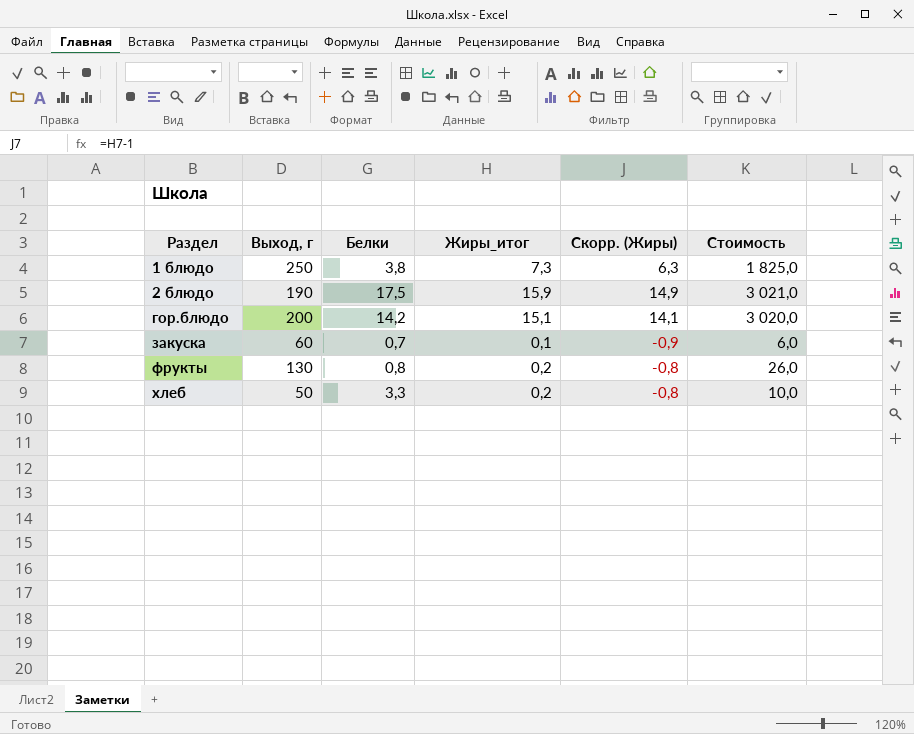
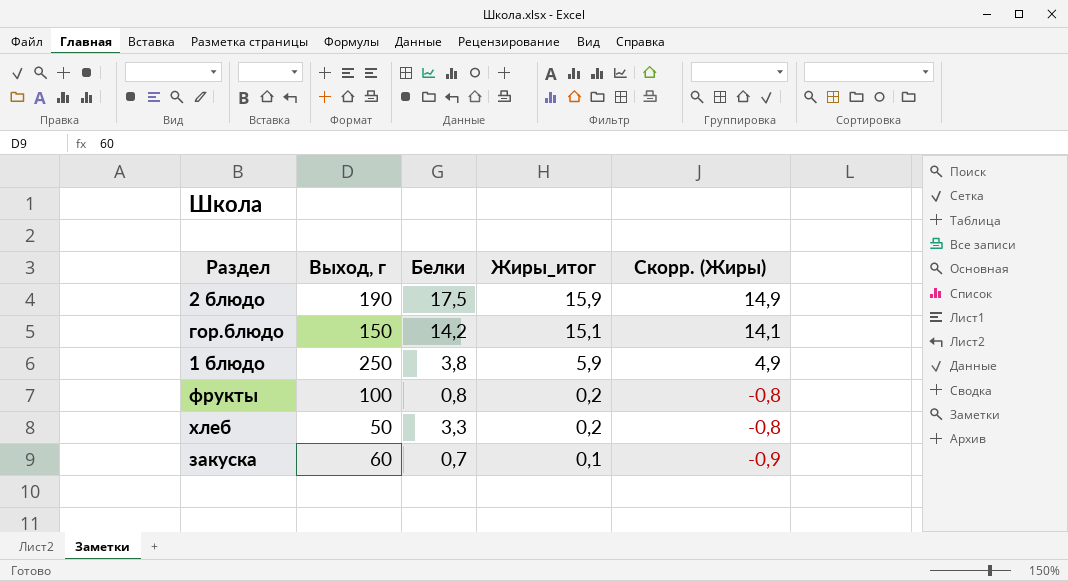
row order: Раздел ascending -> Жиры_итог descending
column Стоимость | formula: [Выход, г] * [Жиры_итог] -> none
гор.блюдо | Выход, г: 200 -> 150
1 блюдо | Жиры_итог: 7,3 -> 5,9
1 блюдо | Скорр. (Жиры): 6,3 -> 4,9
фрукты | Выход, г: 130 -> 100

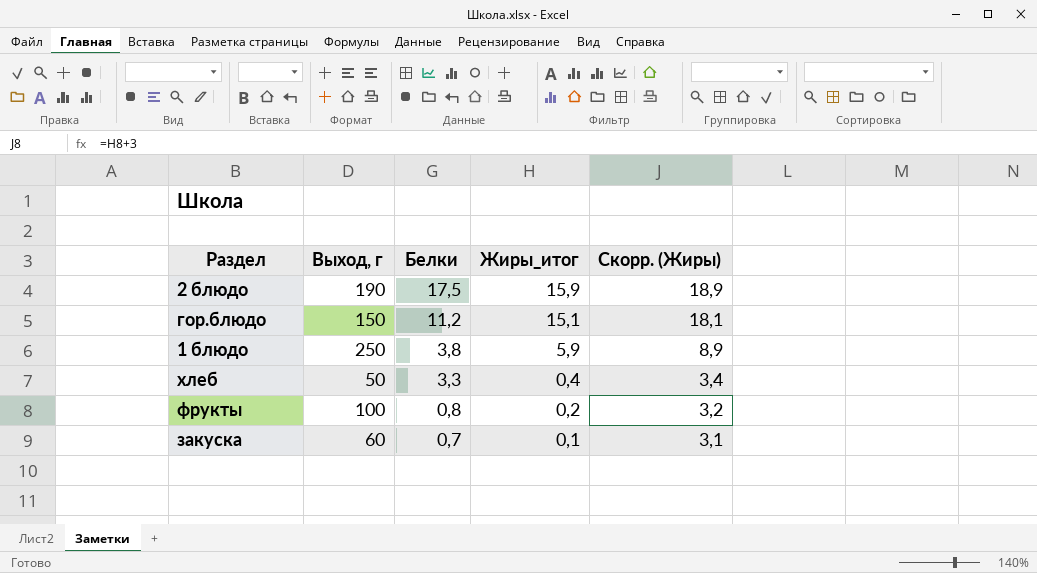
row order: Жиры_итог descending -> Белки descending
column Скорр. (Жиры) | formula: [Жиры_итог] - 1 -> [Жиры_итог] + 3
гор.блюдо | Белки: 14,2 -> 11,2
хлеб | Жиры_итог: 0,2 -> 0,4

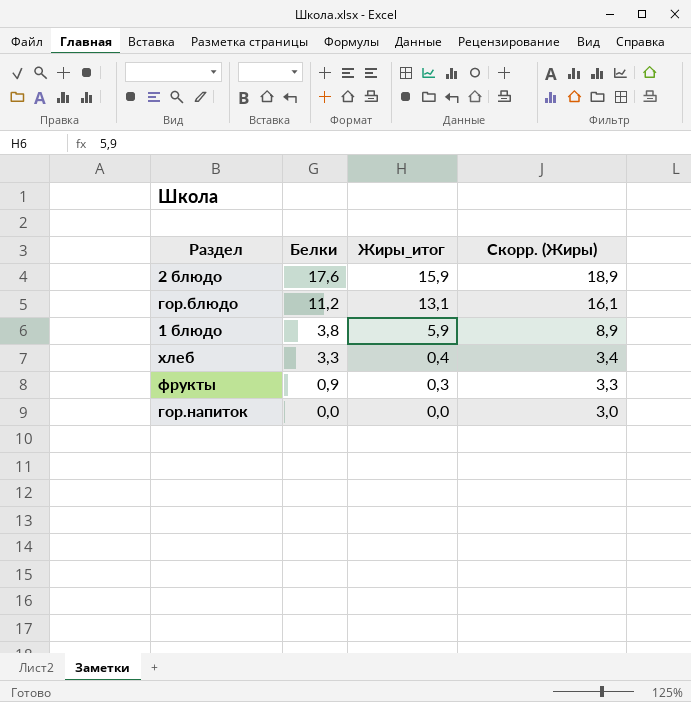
column Выход, г | position: 2 -> none
row закуска: 60 | 0,7 | 0,1 | 3,1 -> none
2 блюдо | Белки: 17,5 -> 17,6
гор.блюдо | Жиры_итог: 15,1 -> 13,1
гор.блюдо | Скорр. (Жиры): 18,1 -> 16,1
фрукты | Белки: 0,8 -> 0,9
фрукты | Жиры_итог: 0,2 -> 0,3
фрукты | Скорр. (Жиры): 3,2 -> 3,3
row гор.напиток: none -> 0,0 | 0,0 | 3,0

